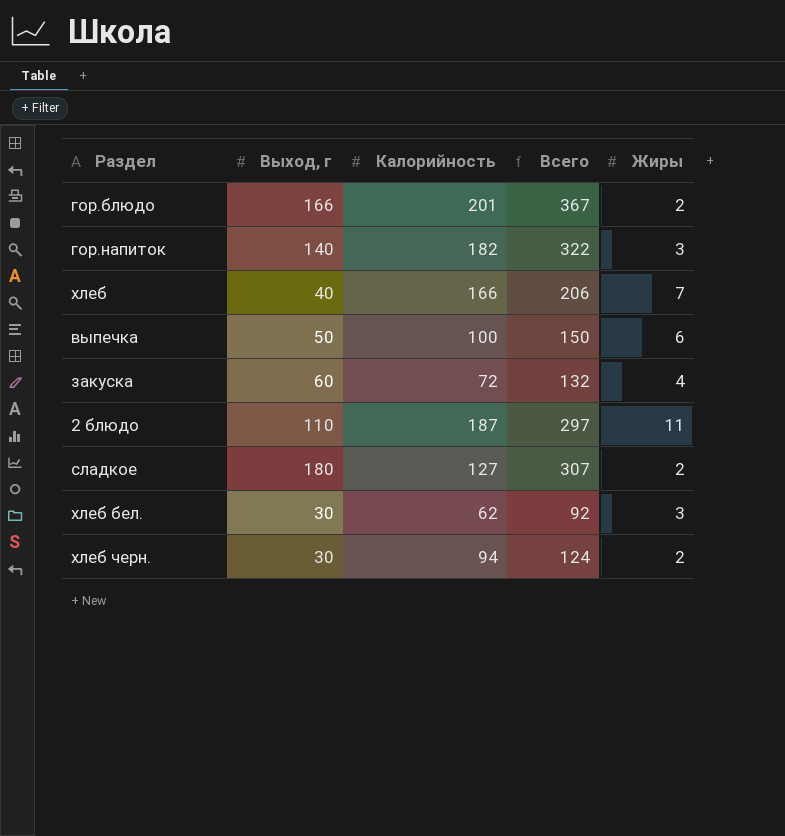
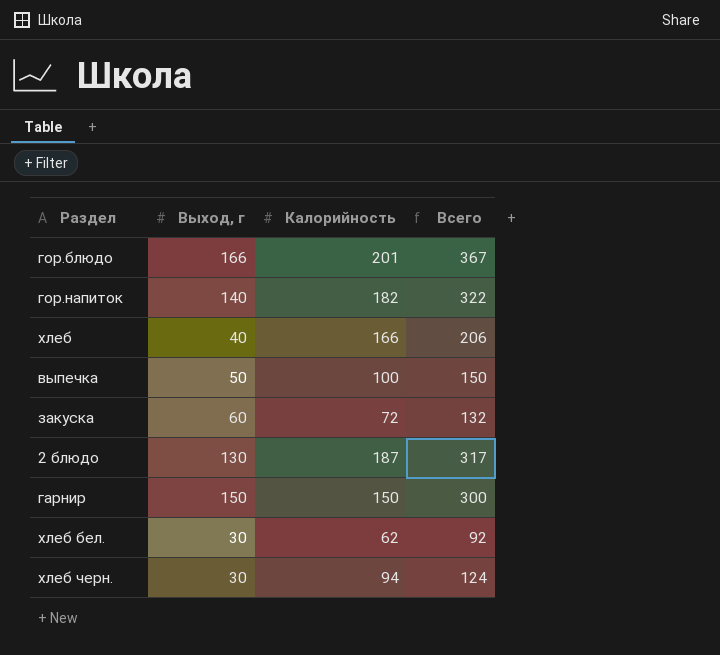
column Жиры | position: 5 -> none
row сладкое: 180 | 127 | 307 | 2 -> none
2 блюдо | Выход, г: 110 -> 130
2 блюдо | Всего: 297 -> 317
row гарнир: none -> 150 | 150 | 300

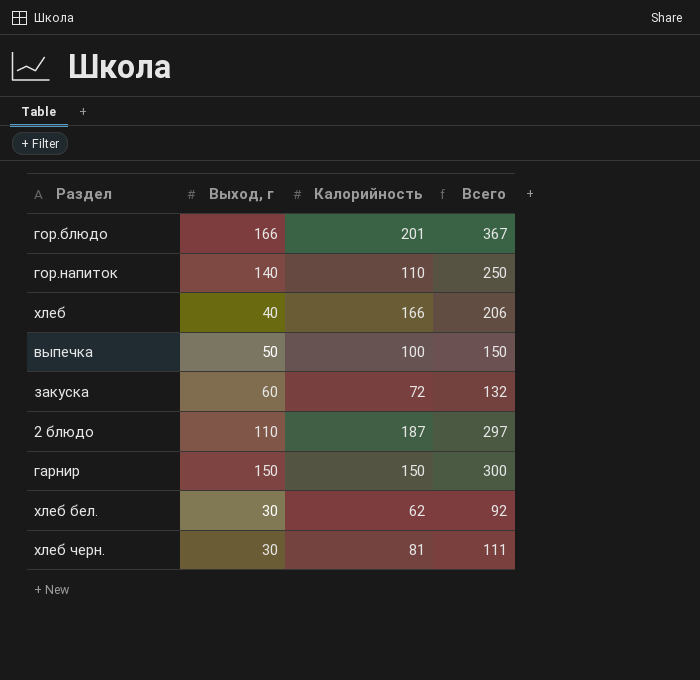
гор.напиток | Калорийность: 182 -> 110
гор.напиток | Всего: 322 -> 250
2 блюдо | Выход, г: 130 -> 110
2 блюдо | Всего: 317 -> 297
хлеб черн. | Калорийность: 94 -> 81
хлеб черн. | Всего: 124 -> 111

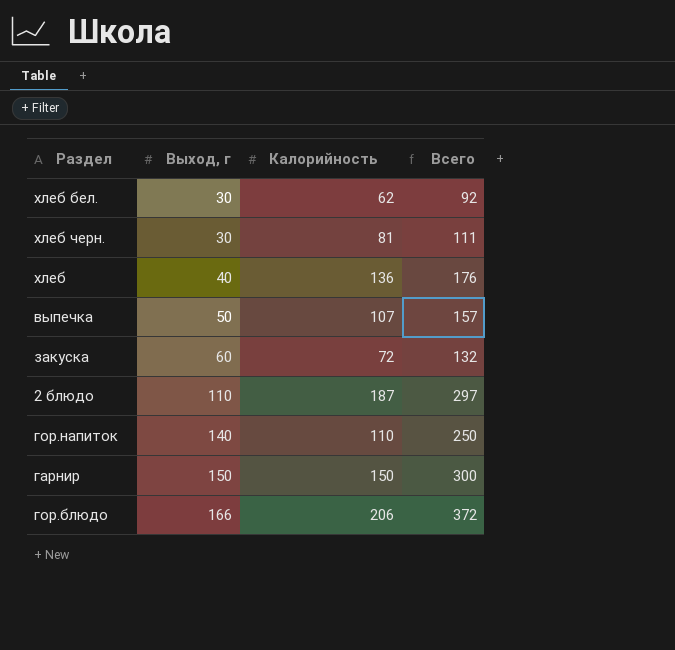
row order: none -> Выход, г ascending
хлеб | Калорийность: 166 -> 136
хлеб | Всего: 206 -> 176
выпечка | Калорийность: 100 -> 107
выпечка | Всего: 150 -> 157
гор.блюдо | Калорийность: 201 -> 206
гор.блюдо | Всего: 367 -> 372

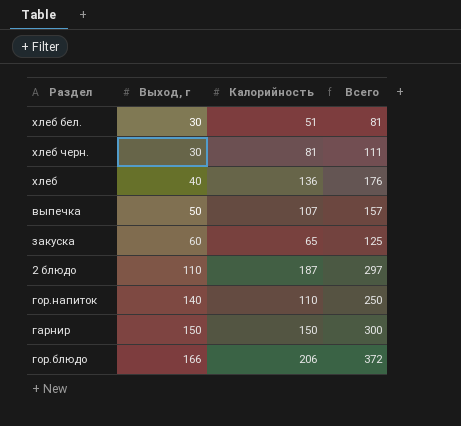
хлеб бел. | Калорийность: 62 -> 51
хлеб бел. | Всего: 92 -> 81
закуска | Калорийность: 72 -> 65
закуска | Всего: 132 -> 125

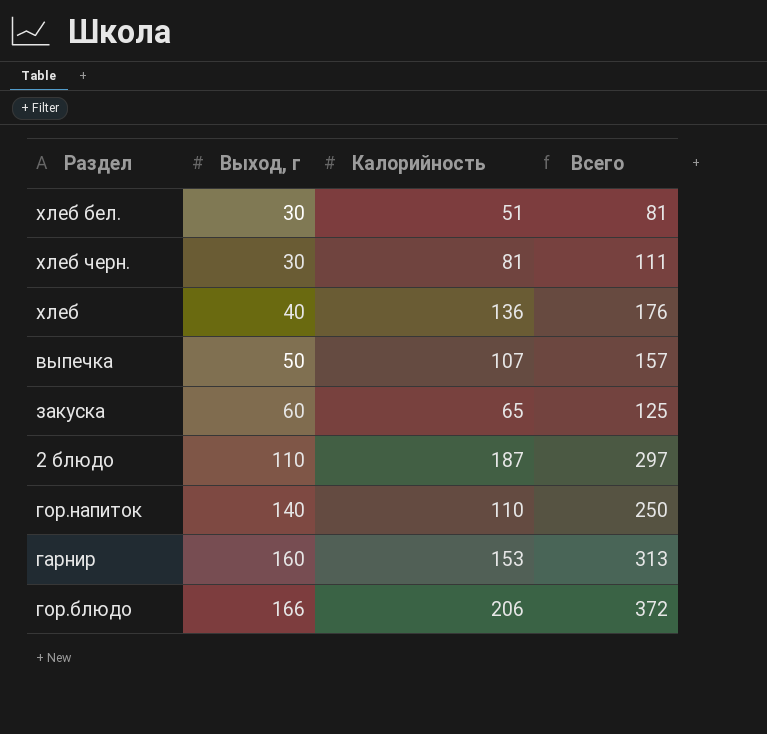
гарнир | Выход, г: 150 -> 160
гарнир | Калорийность: 150 -> 153
гарнир | Всего: 300 -> 313

